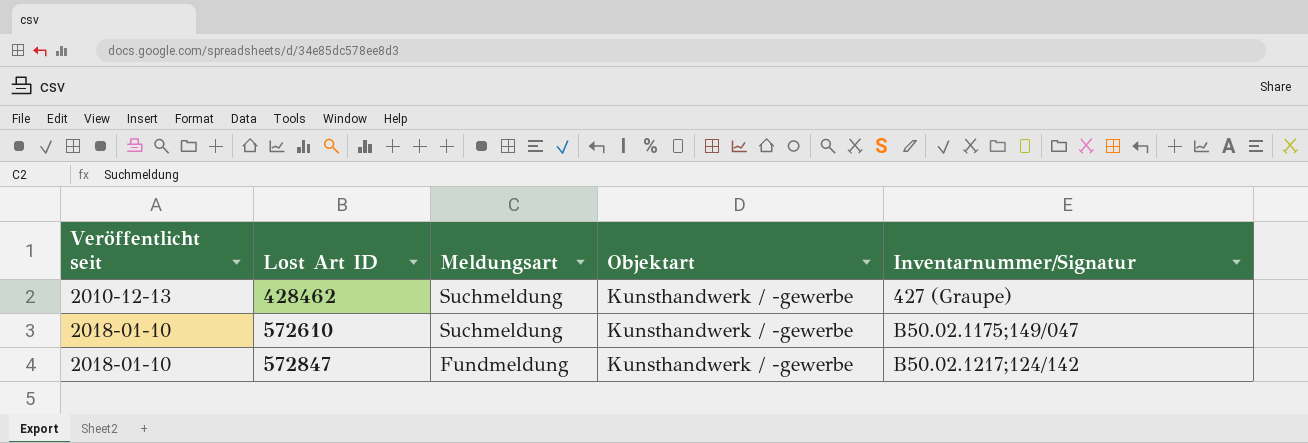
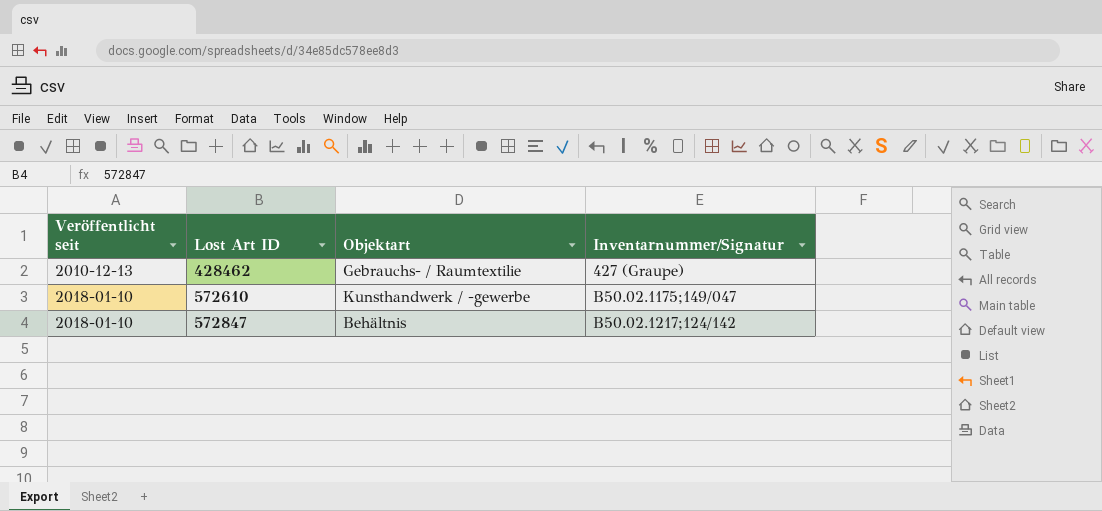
column Meldungsart | position: 3 -> none
428462 | Objektart: Kunsthandwerk / -gewerbe -> Gebrauchs- / Raumtextilie
572847 | Objektart: Kunsthandwerk / -gewerbe -> Behältnis

